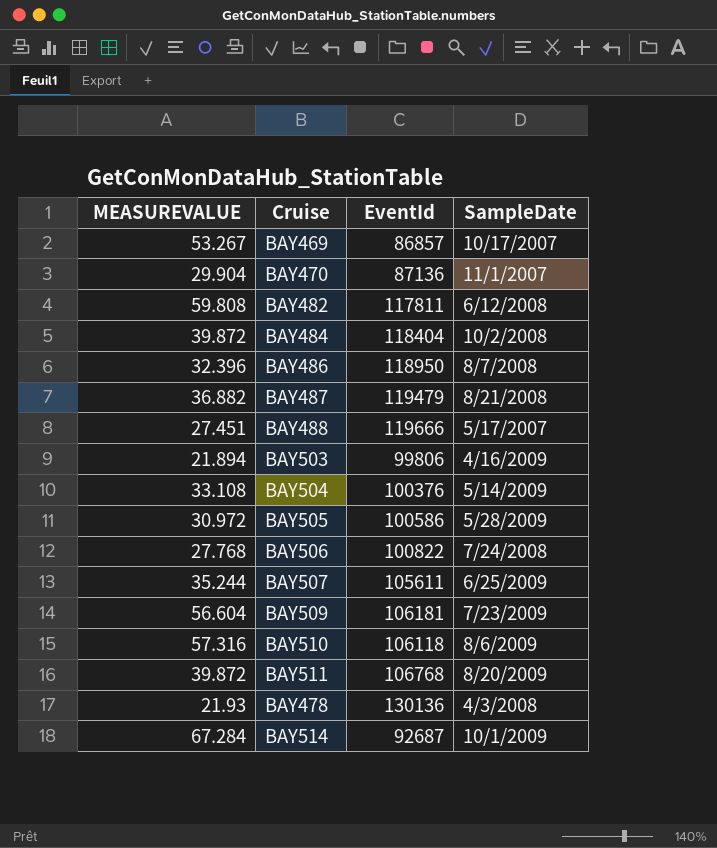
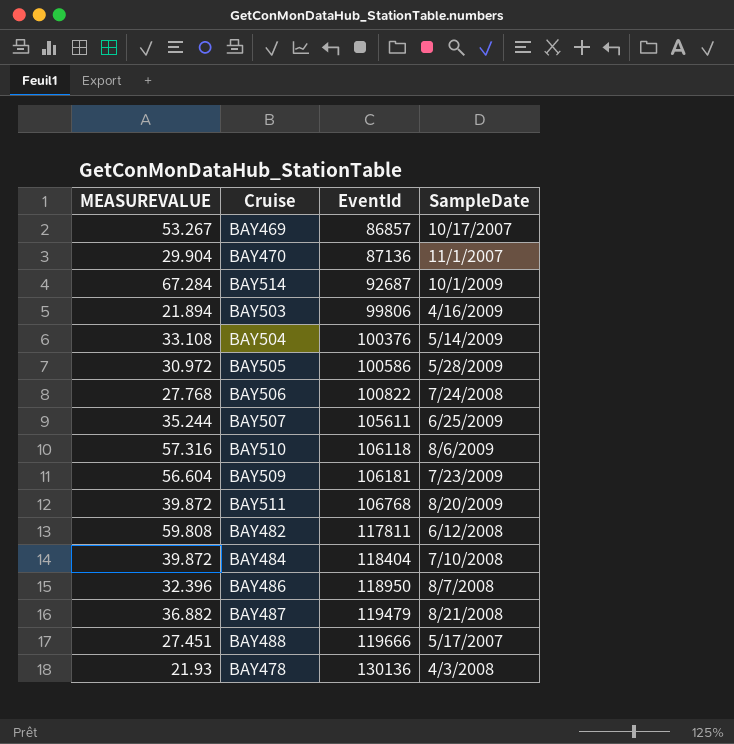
row order: none -> EventId ascending
BAY484 | SampleDate: 10/2/2008 -> 7/10/2008

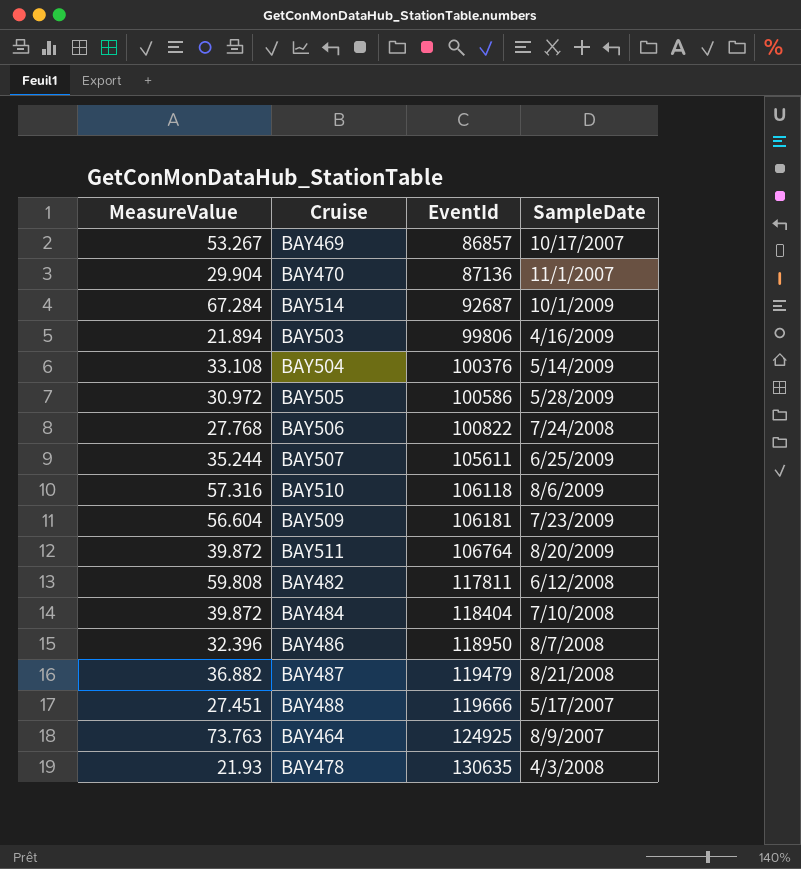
column name: MEASUREVALUE -> MeasureValue
BAY511 | EventId: 106768 -> 106764
row BAY464: none -> 73.763 | 124925 | 8/9/2007
BAY478 | EventId: 130136 -> 130635

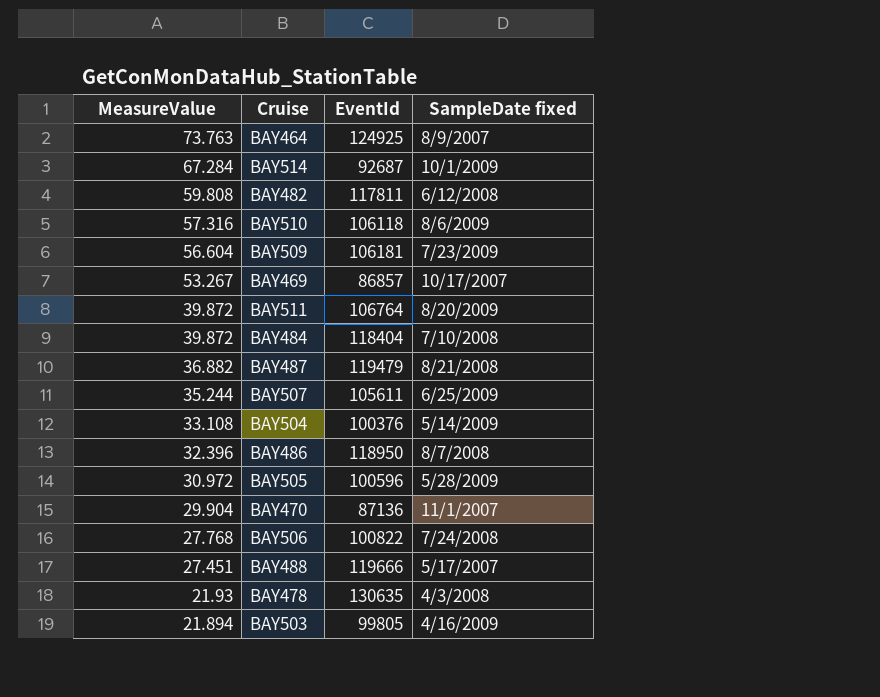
row order: EventId ascending -> MeasureValue descending
column name: SampleDate -> SampleDate fixed
BAY505 | EventId: 100586 -> 100596
BAY503 | EventId: 99806 -> 99805

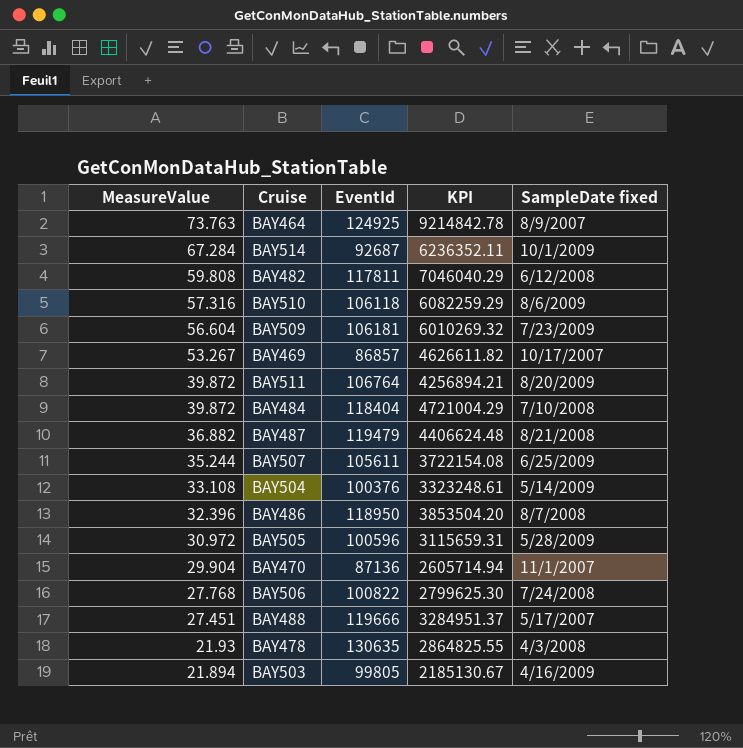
column KPI | formula: none -> [MeasureValue] * [EventId]

